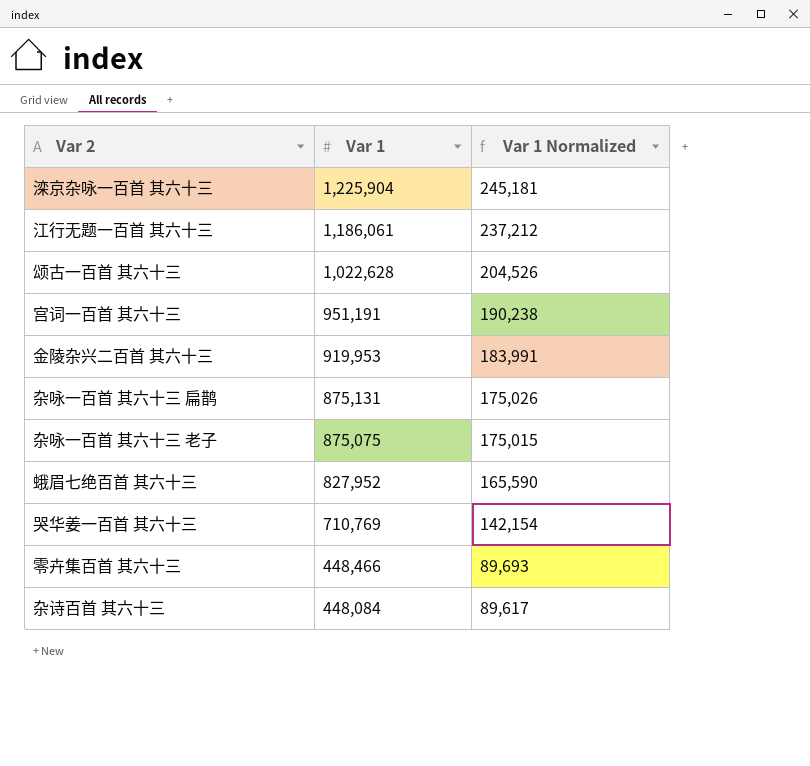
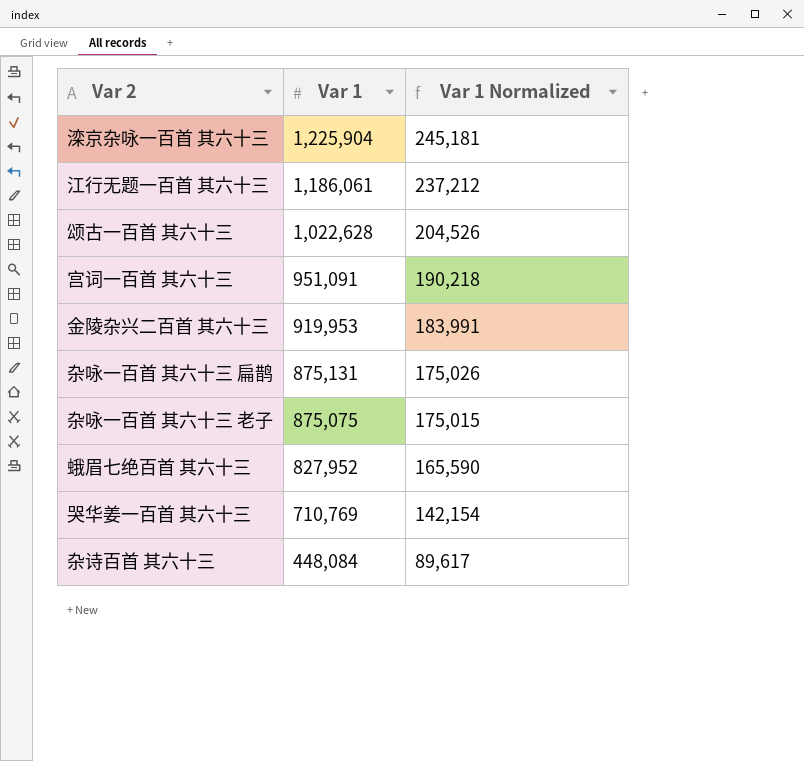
row 零卉集百首 其六十三: 448,466 | 89,693 -> none
宫词一百首 其六十三 | Var 1: 951,191 -> 951,091
宫词一百首 其六十三 | Var 1 Normalized: 190,238 -> 190,218

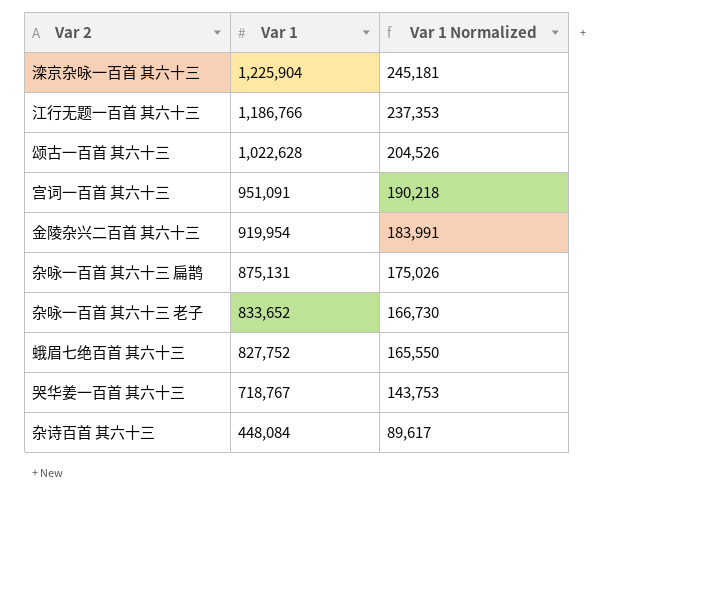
江行无题一百首 其六十三 | Var 1: 1,186,061 -> 1,186,766
江行无题一百首 其六十三 | Var 1 Normalized: 237,212 -> 237,353
金陵杂兴二百首 其六十三 | Var 1: 919,953 -> 919,954
杂咏一百首 其六十三 老子 | Var 1: 875,075 -> 833,652
杂咏一百首 其六十三 老子 | Var 1 Normalized: 175,015 -> 166,730
蛾眉七绝百首 其六十三 | Var 1: 827,952 -> 827,752
蛾眉七绝百首 其六十三 | Var 1 Normalized: 165,590 -> 165,550
哭华姜一百首 其六十三 | Var 1: 710,769 -> 718,767
哭华姜一百首 其六十三 | Var 1 Normalized: 142,154 -> 143,753

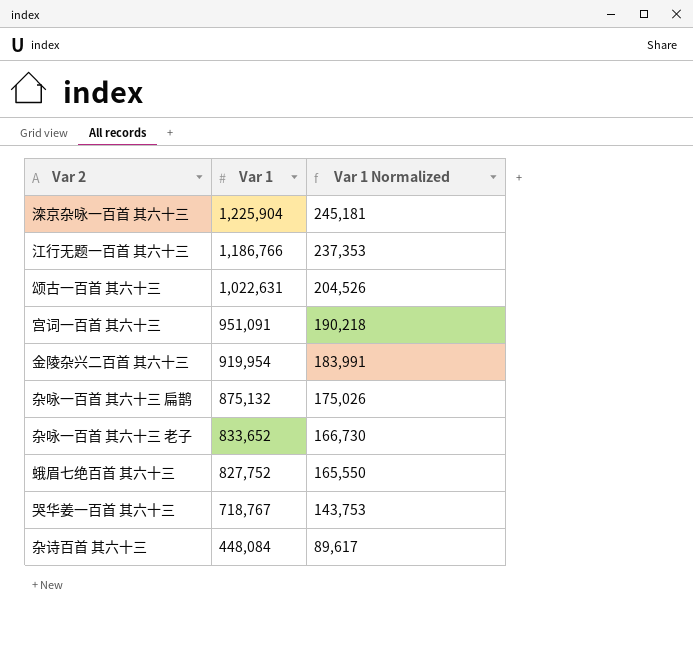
颂古一百首 其六十三 | Var 1: 1,022,628 -> 1,022,631
杂咏一百首 其六十三 扁鹊 | Var 1: 875,131 -> 875,132

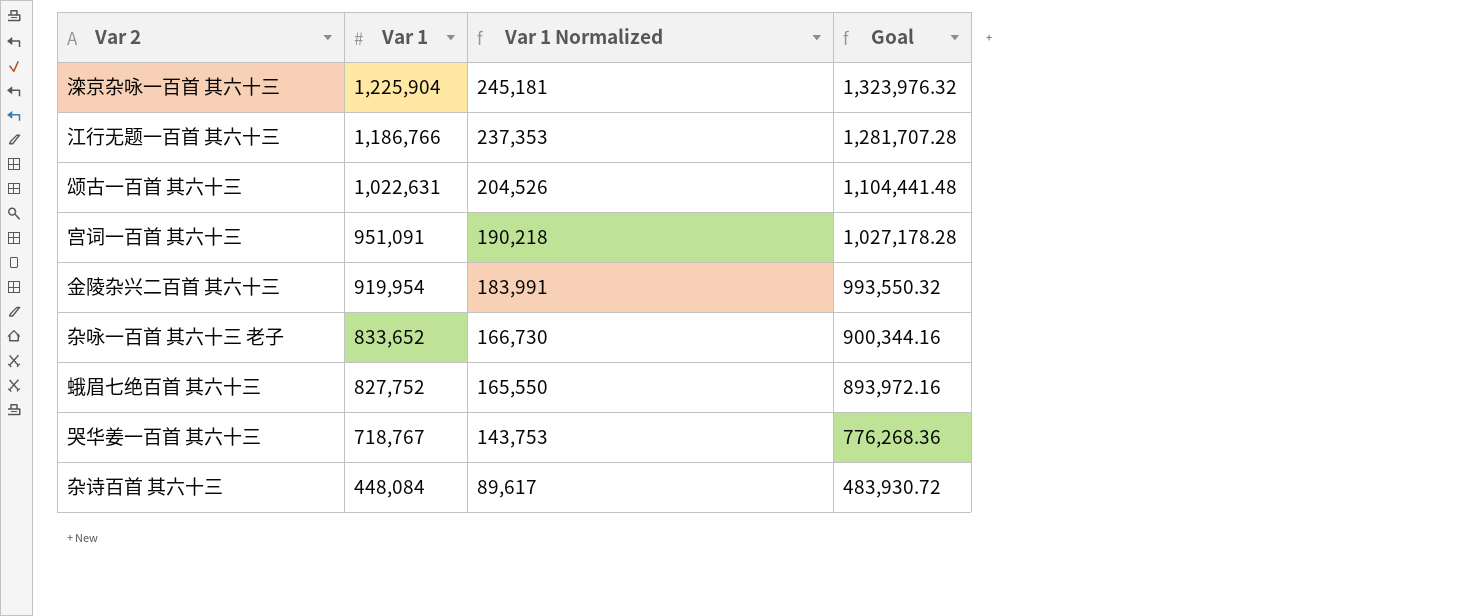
column Goal | formula: none -> [Var 1] * 1.08
row 杂咏一百首 其六十三 扁鹊: 875,132 | 175,026 -> none

